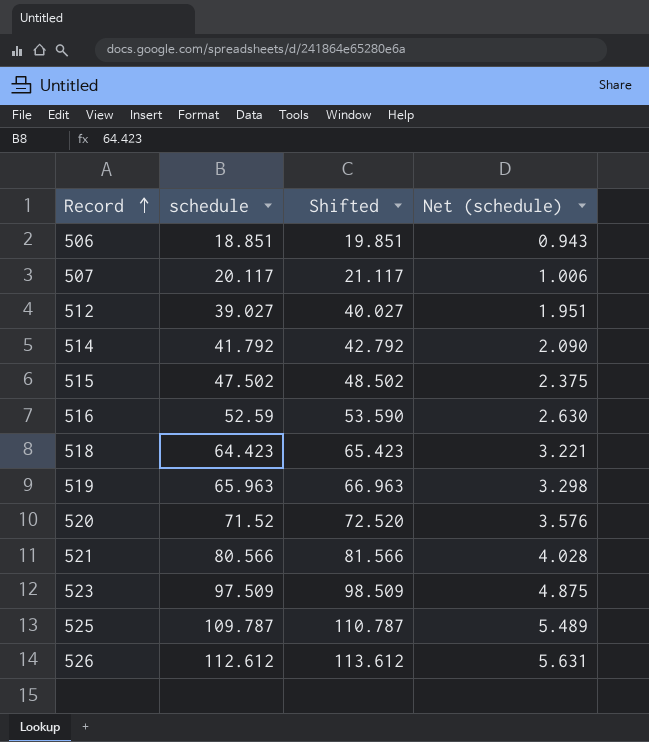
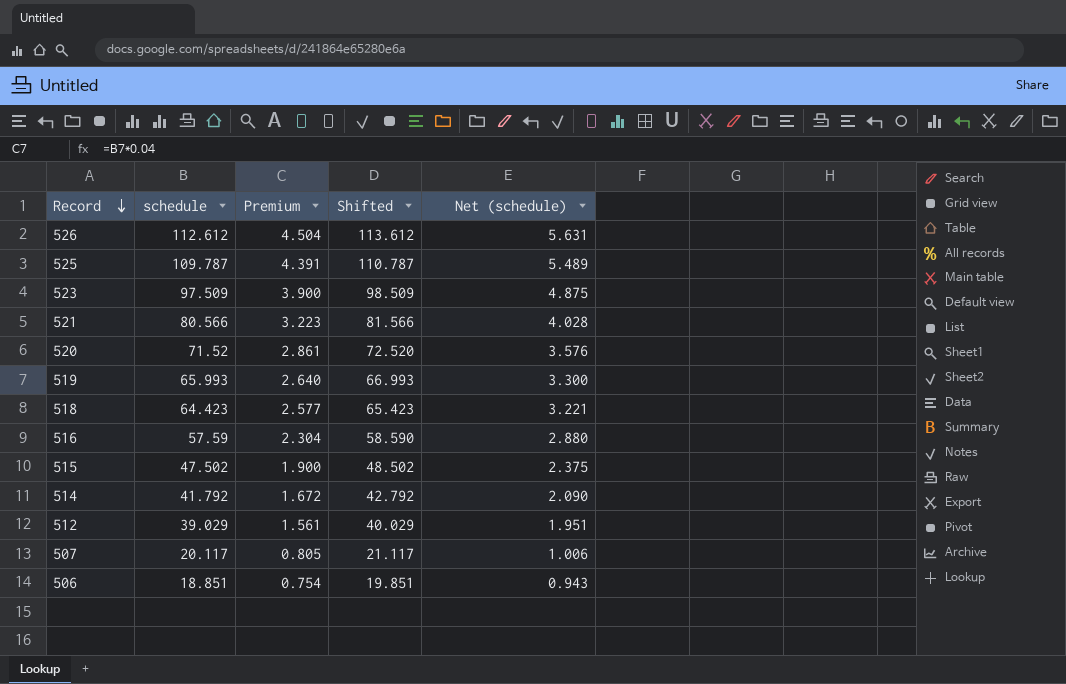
row order: Record ascending -> Record descending
column Premium | formula: none -> [schedule] * 0.04
519 | schedule: 65.963 -> 65.993
519 | Shifted: 66.963 -> 66.993
519 | Net (schedule): 3.298 -> 3.300
516 | schedule: 52.59 -> 57.59
516 | Shifted: 53.590 -> 58.590
516 | Net (schedule): 2.630 -> 2.880
512 | schedule: 39.027 -> 39.029
512 | Shifted: 40.027 -> 40.029

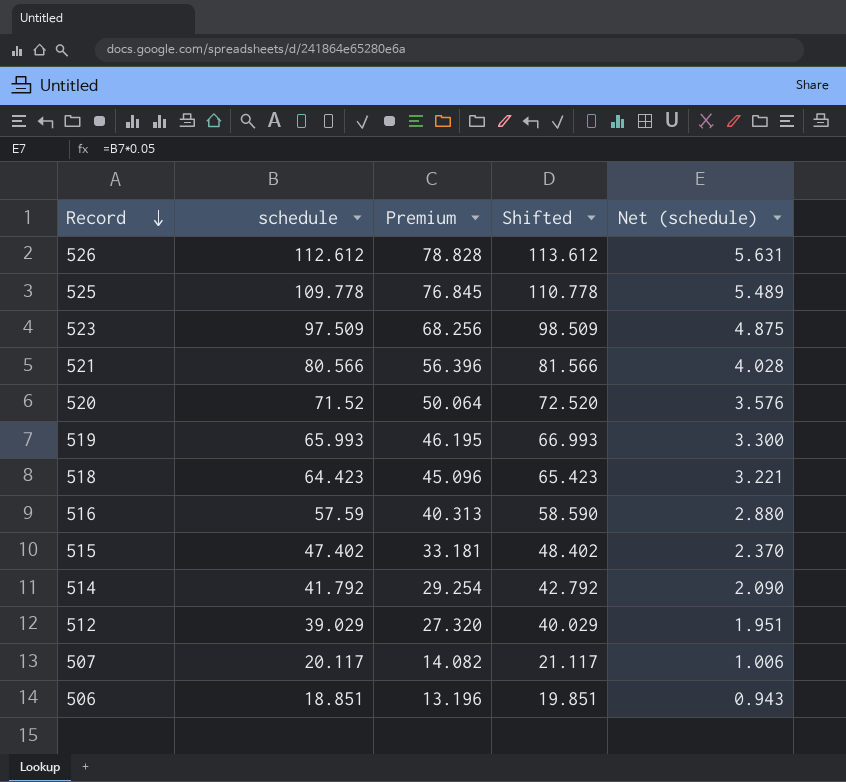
column Premium | formula: [schedule] * 0.04 -> [schedule] * 0.7
525 | schedule: 109.787 -> 109.778
525 | Shifted: 110.787 -> 110.778
515 | schedule: 47.502 -> 47.402
515 | Shifted: 48.502 -> 48.402
515 | Net (schedule): 2.375 -> 2.370

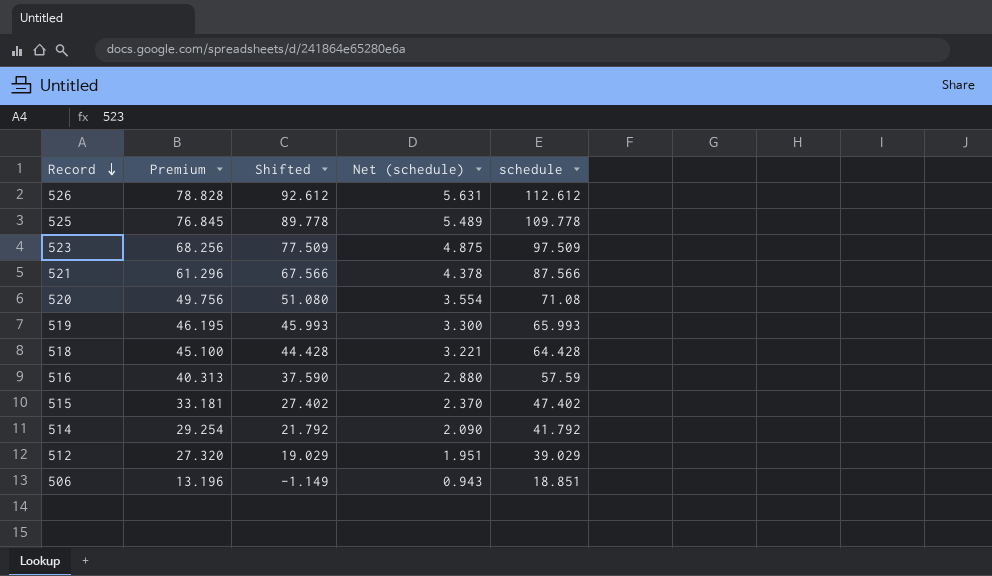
column Shifted | formula: [schedule] + 1 -> [schedule] - 20
column schedule | position: 2 -> 5
row 507: 20.117 | 14.082 | 21.117 | 1.006 -> none
521 | Premium: 56.396 -> 61.296
521 | Net (schedule): 4.028 -> 4.378
521 | schedule: 80.566 -> 87.566
520 | Premium: 50.064 -> 49.756
520 | Net (schedule): 3.576 -> 3.554
520 | schedule: 71.52 -> 71.08
518 | Premium: 45.096 -> 45.100
518 | schedule: 64.423 -> 64.428

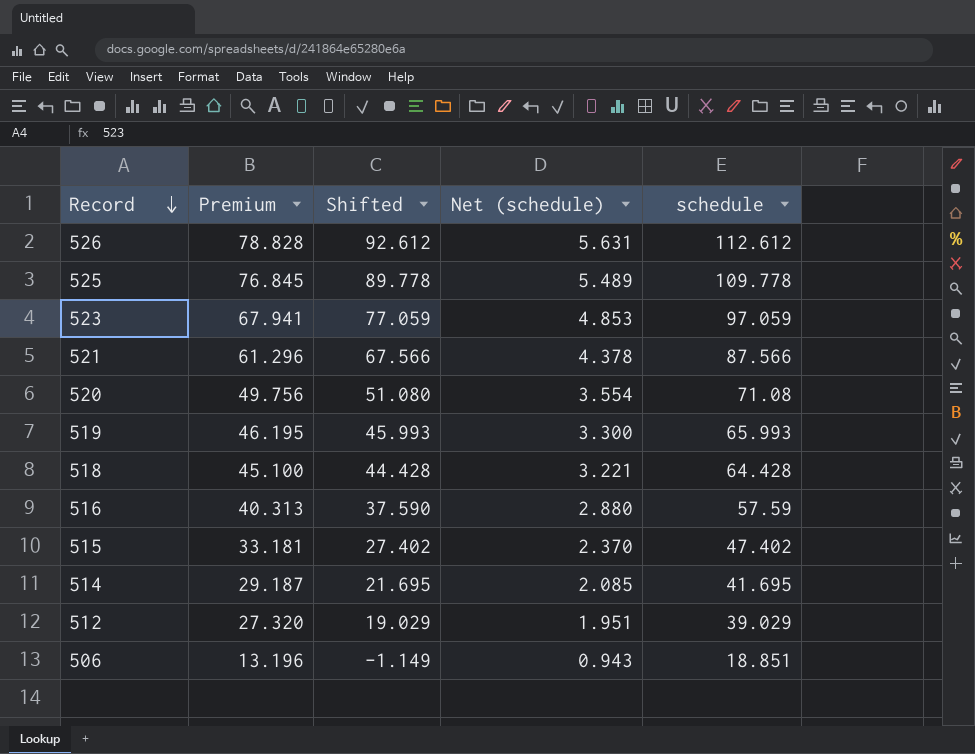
523 | Premium: 68.256 -> 67.941
523 | Shifted: 77.509 -> 77.059
523 | Net (schedule): 4.875 -> 4.853
523 | schedule: 97.509 -> 97.059
514 | Premium: 29.254 -> 29.187
514 | Shifted: 21.792 -> 21.695
514 | Net (schedule): 2.090 -> 2.085
514 | schedule: 41.792 -> 41.695

